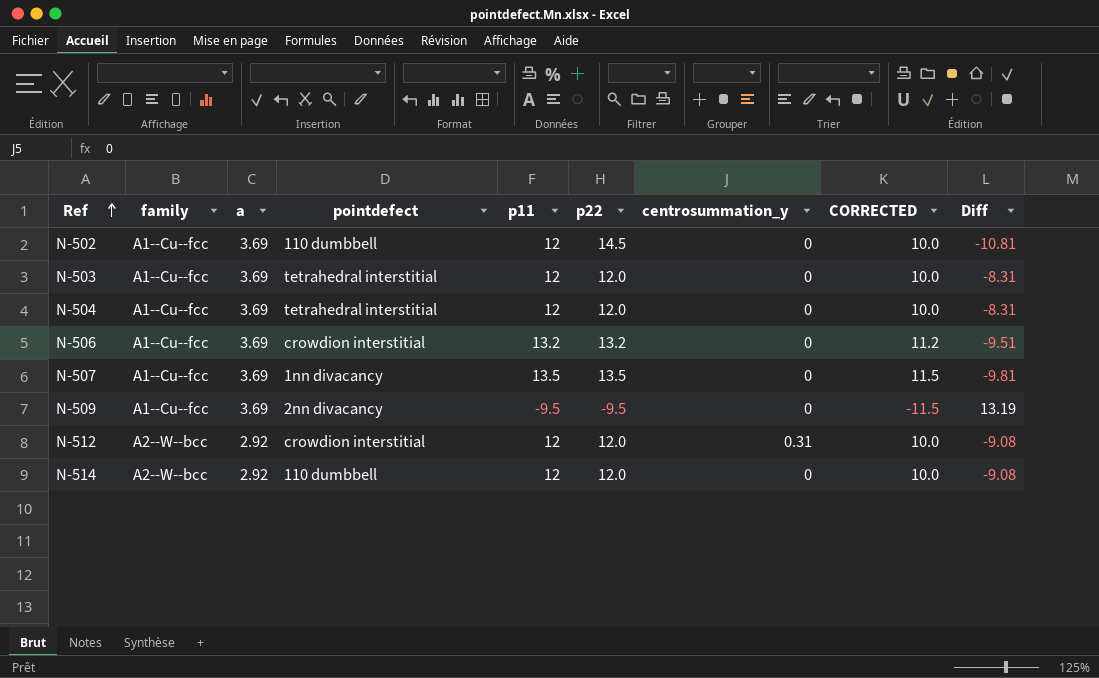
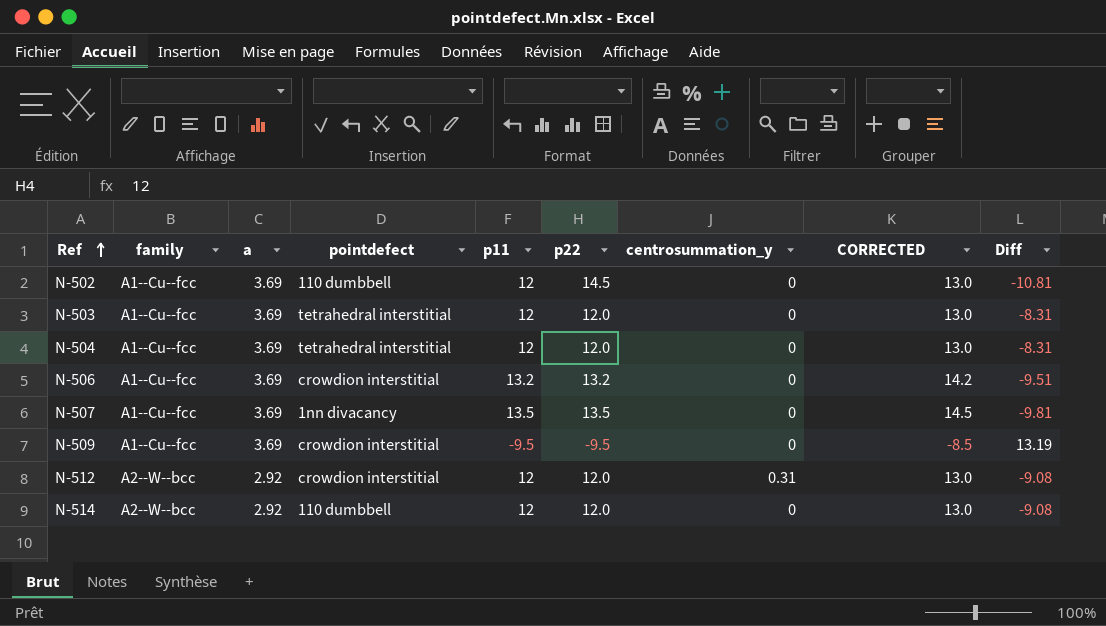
column CORRECTED | formula: [p11] - 2 -> [p11] + 1
N-509 | pointdefect: 2nn divacancy -> crowdion interstitial

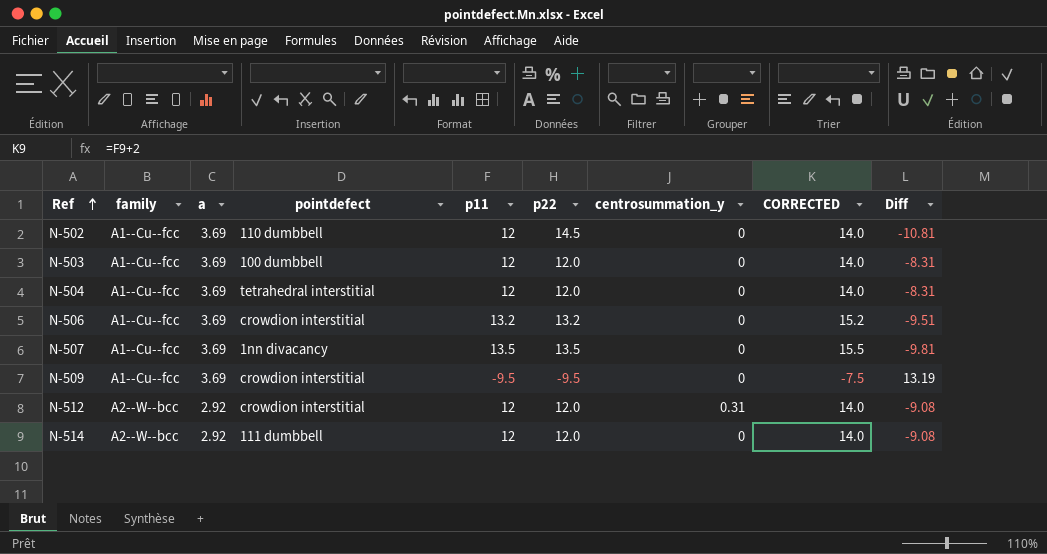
column CORRECTED | formula: [p11] + 1 -> [p11] + 2
N-503 | pointdefect: tetrahedral interstitial -> 100 dumbbell
N-514 | pointdefect: 110 dumbbell -> 111 dumbbell

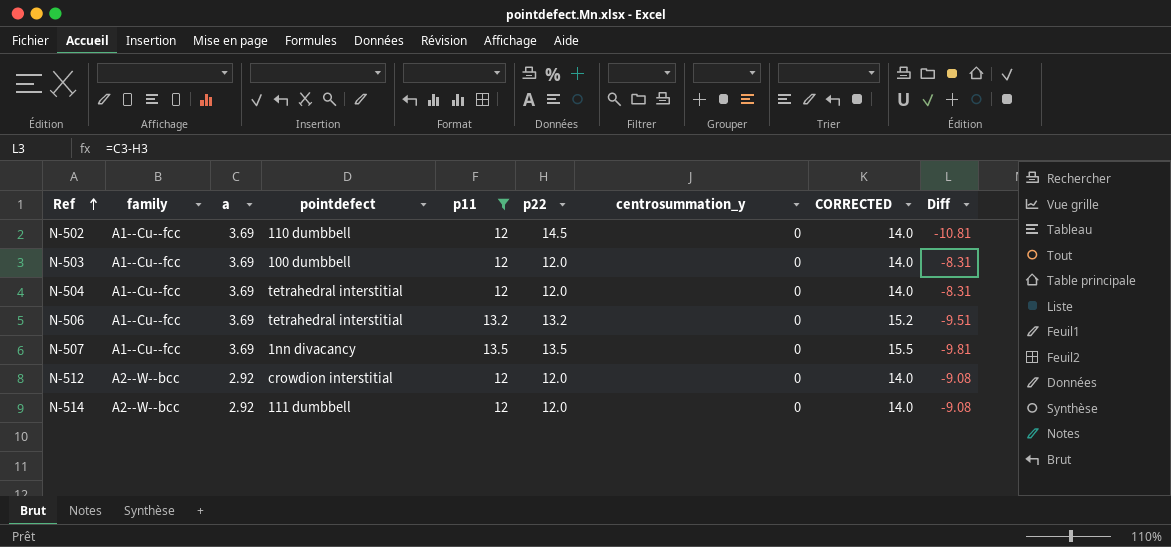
filter: none -> p11 != -9.5
N-506 | pointdefect: crowdion interstitial -> tetrahedral interstitial
N-512 | centrosummation_y: 0.31 -> 0

